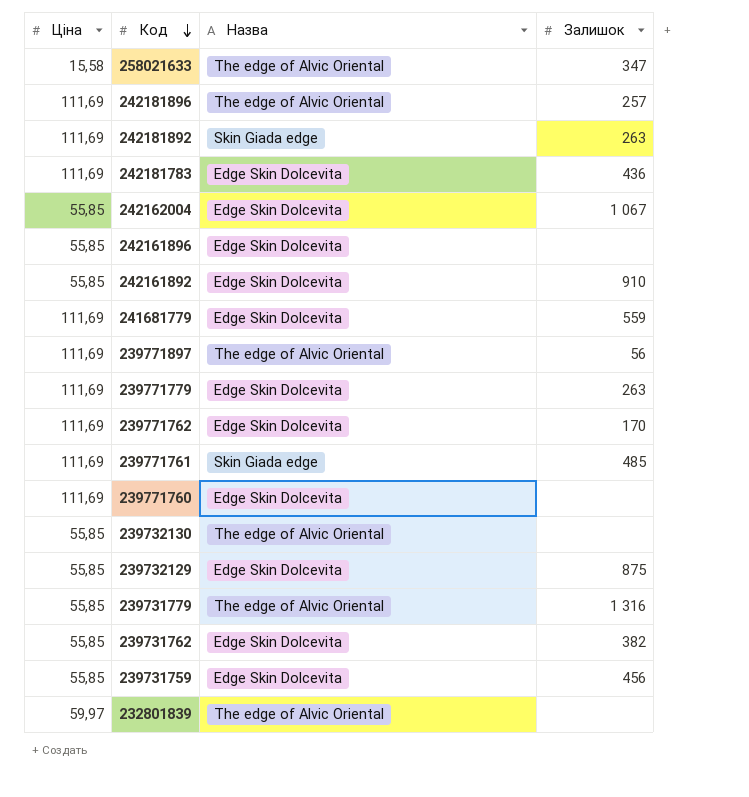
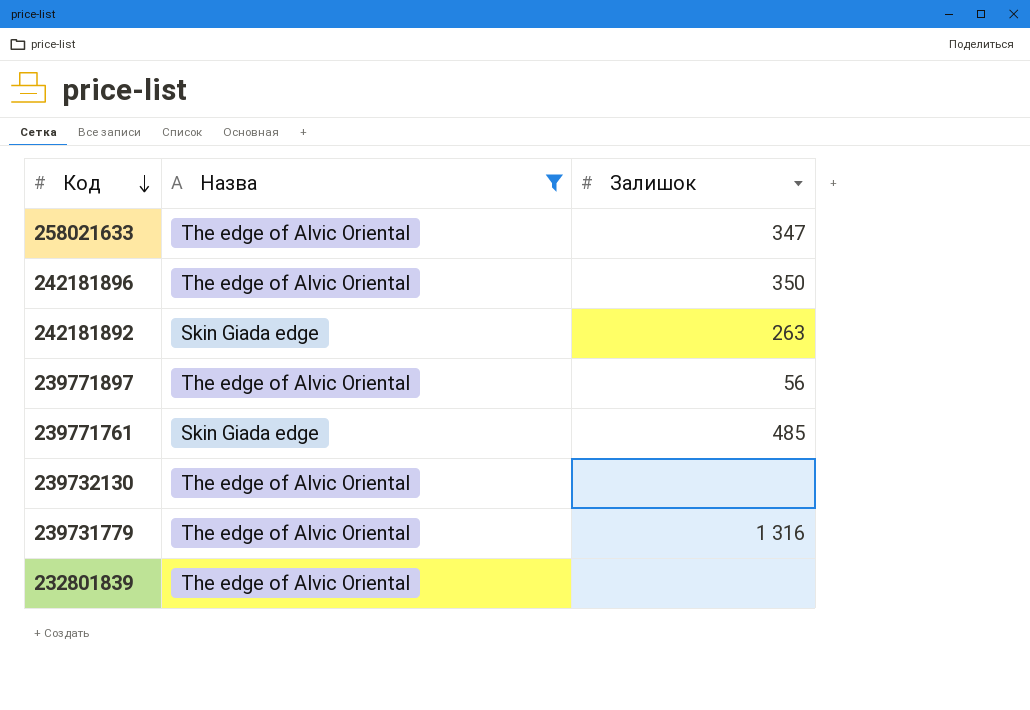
filter: none -> Назва != Edge Skin Dolcevita
column Ціна | position: 1 -> none
242181896 | Залишок: 257 -> 350

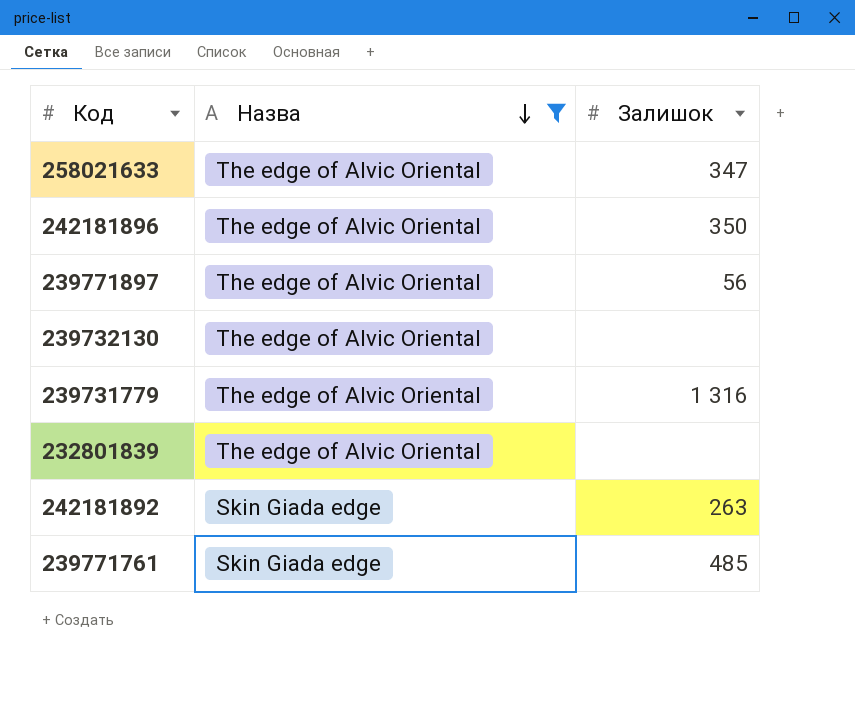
row order: Код descending -> Назва descending

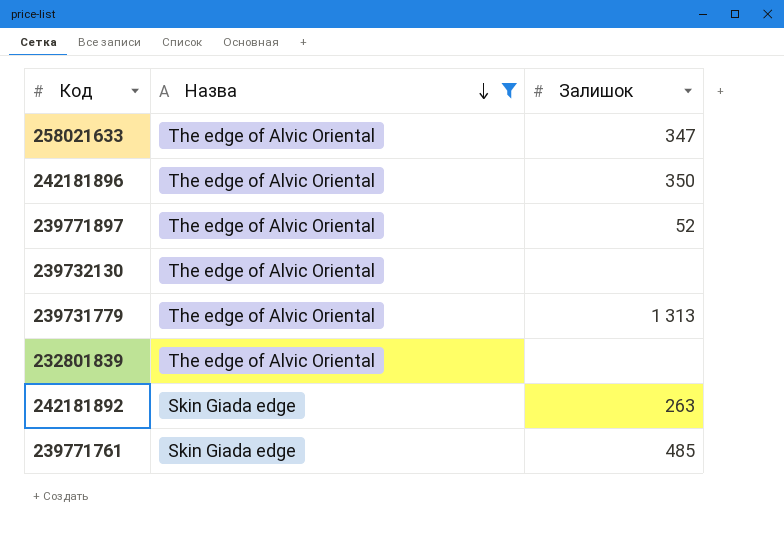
239771897 | Залишок: 56 -> 52
239731779 | Залишок: 1 316 -> 1 313

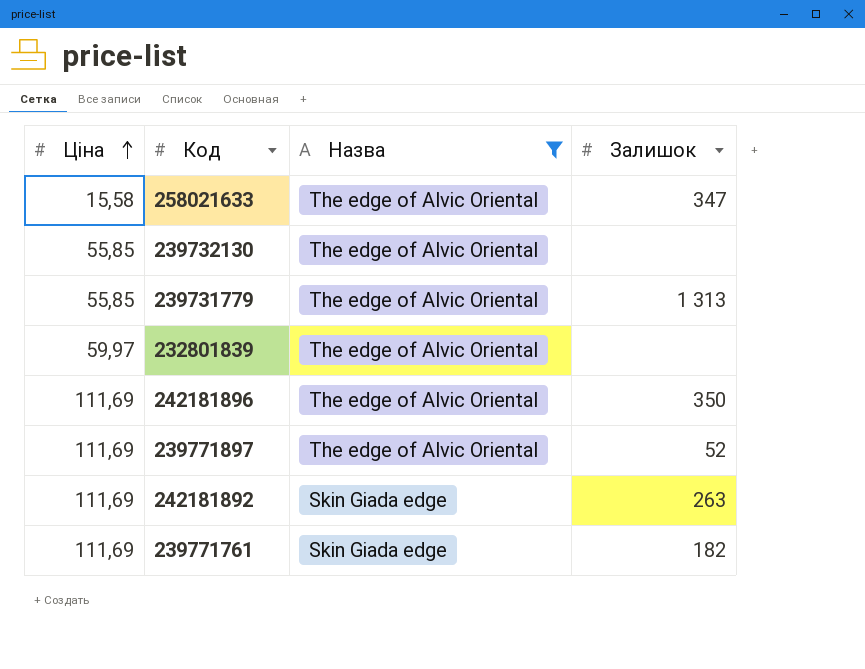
row order: Назва descending -> Ціна ascending
column Ціна | position: none -> 1
239771761 | Залишок: 485 -> 182

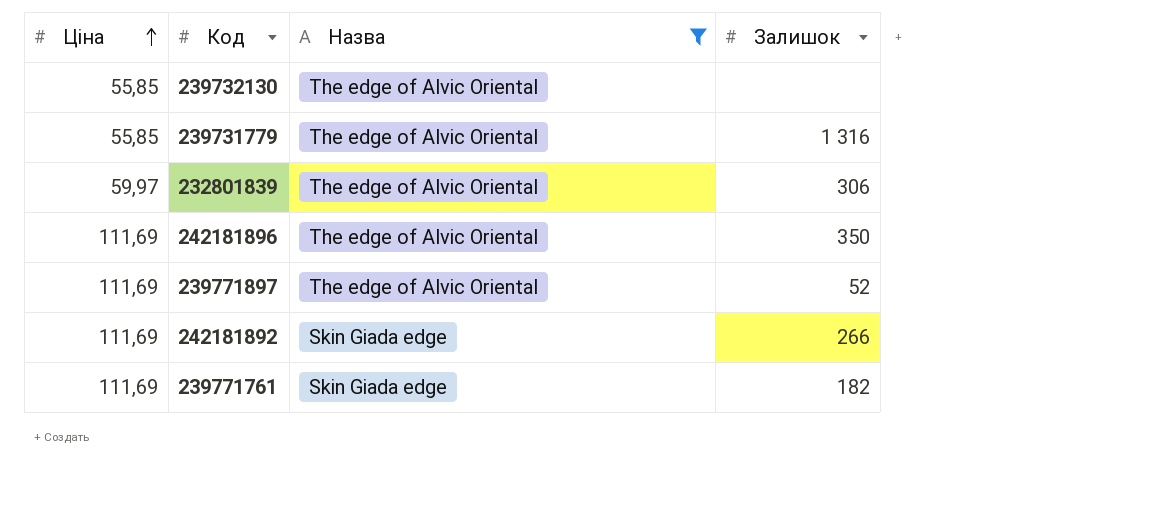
row 258021633: 15,58 | The edge of Alvic Oriental | 347 -> none
239731779 | Залишок: 1 313 -> 1 316
232801839 | Залишок: none -> 306
242181892 | Залишок: 263 -> 266

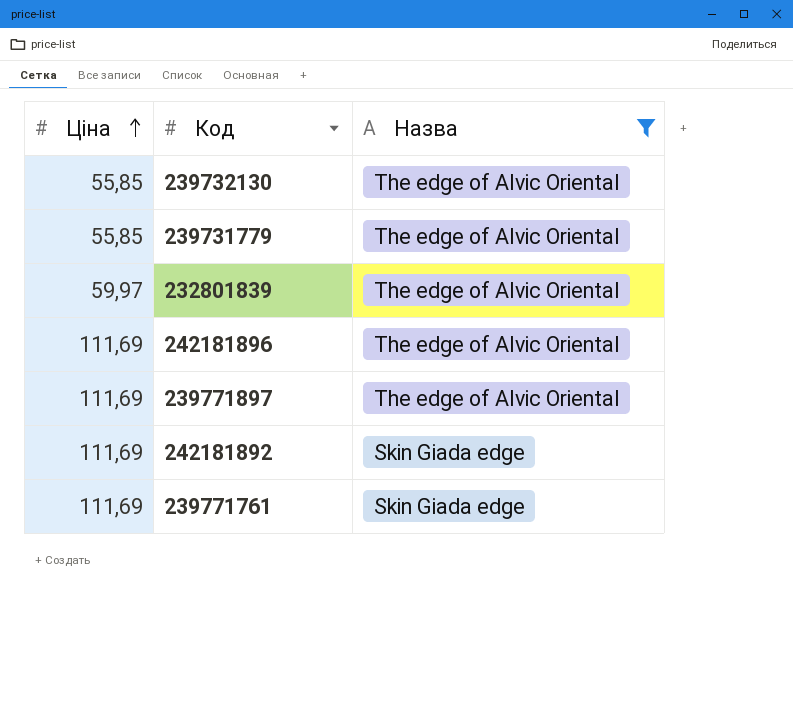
column Залишок | position: 4 -> none

